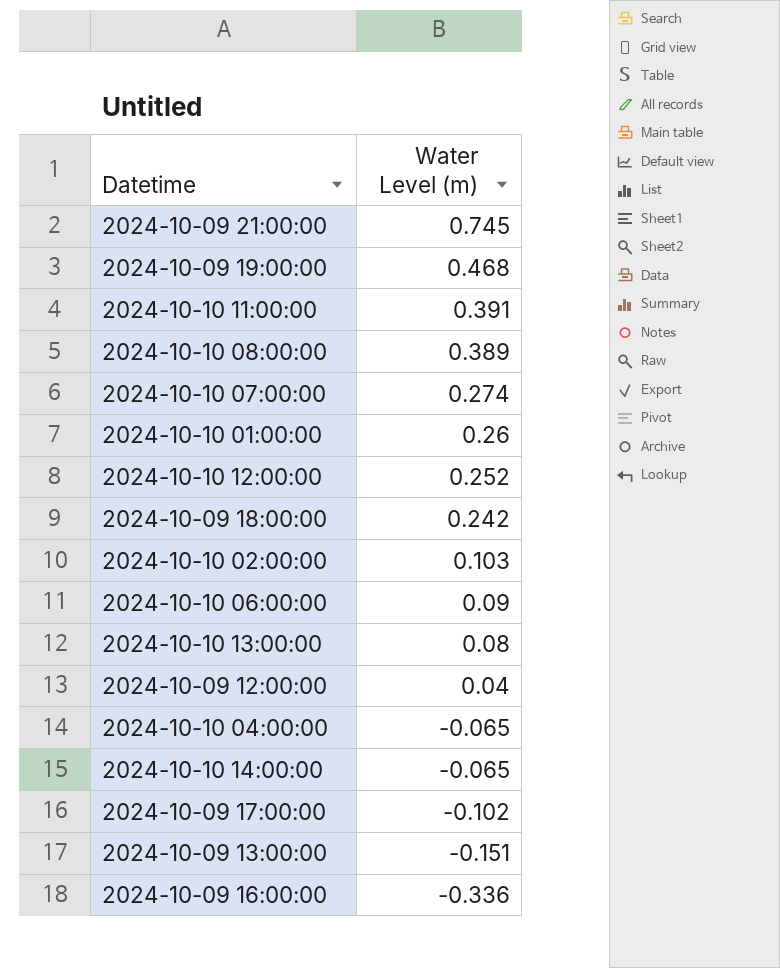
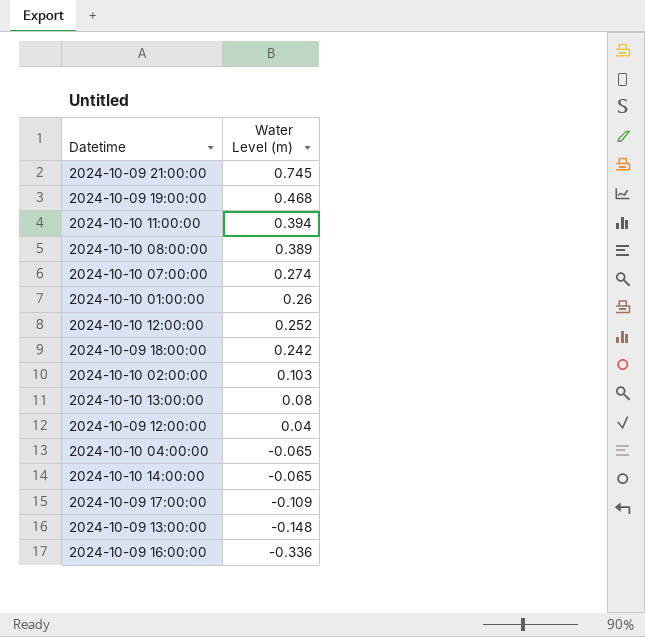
row 2024-10-10 06:00:00: 0.09 -> none
2024-10-10 11:00:00 | Water Level (m): 0.391 -> 0.394
2024-10-09 17:00:00 | Water Level (m): -0.102 -> -0.109
2024-10-09 13:00:00 | Water Level (m): -0.151 -> -0.148

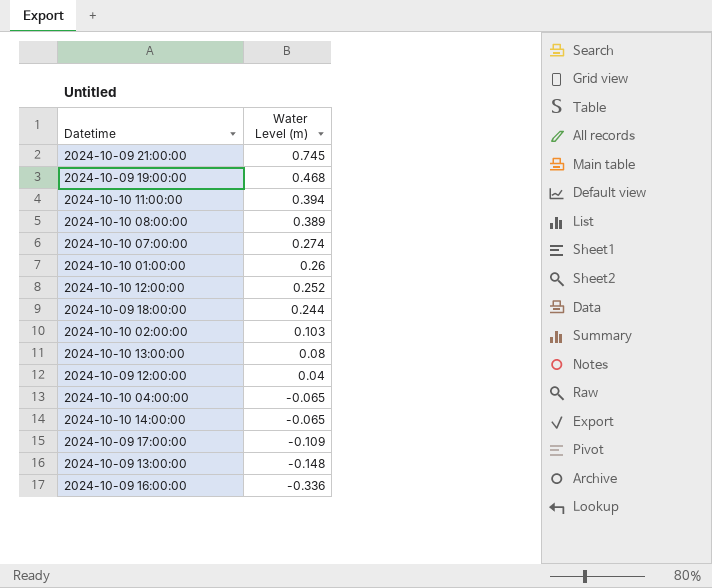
2024-10-09 18:00:00 | Water Level (m): 0.242 -> 0.244

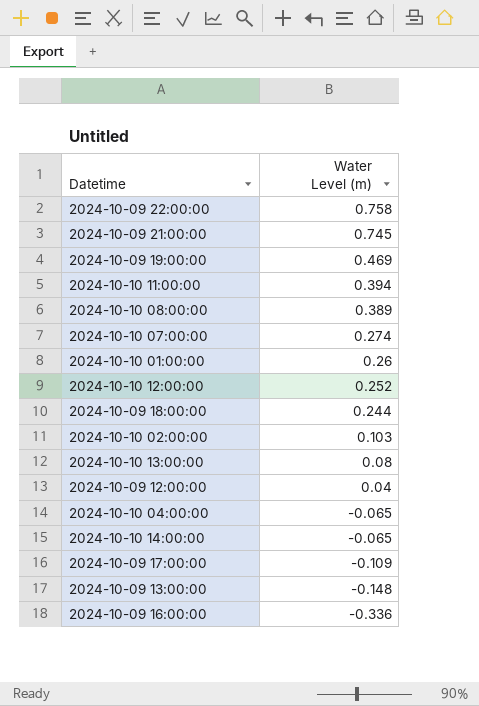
row 2024-10-09 22:00:00: none -> 0.758
2024-10-09 19:00:00 | Water Level (m): 0.468 -> 0.469

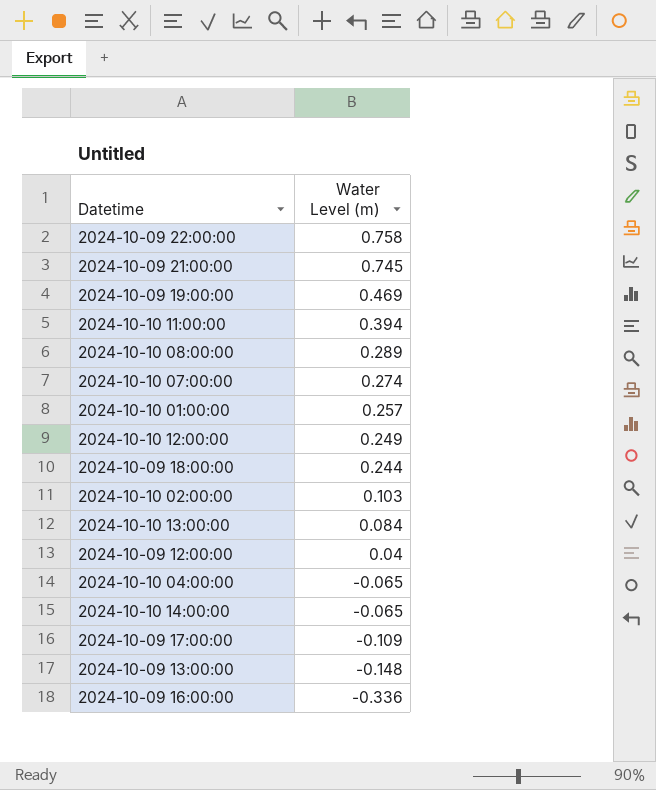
2024-10-10 08:00:00 | Water Level (m): 0.389 -> 0.289
2024-10-10 01:00:00 | Water Level (m): 0.26 -> 0.257
2024-10-10 12:00:00 | Water Level (m): 0.252 -> 0.249
2024-10-10 13:00:00 | Water Level (m): 0.08 -> 0.084

